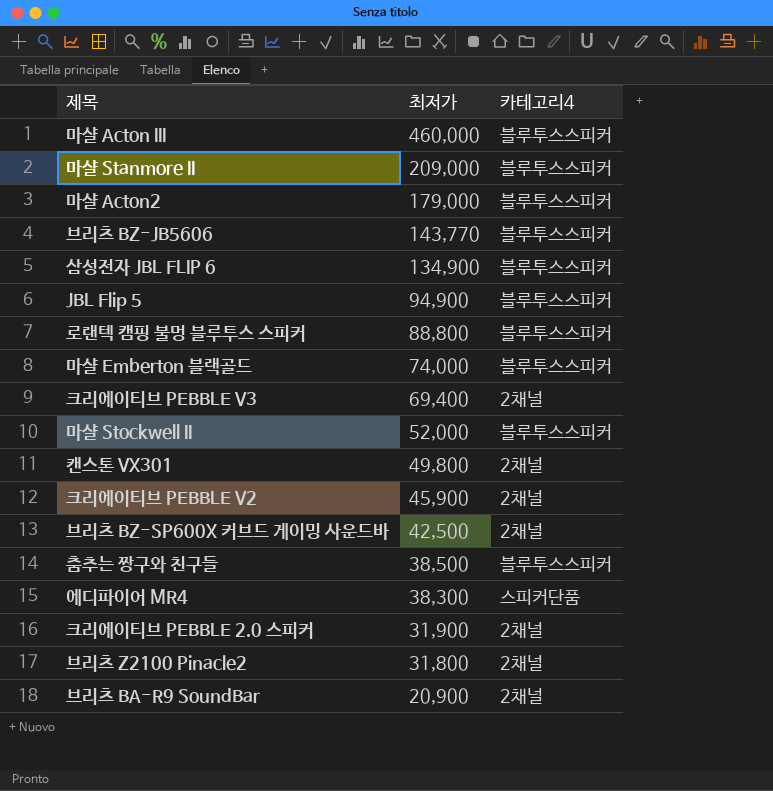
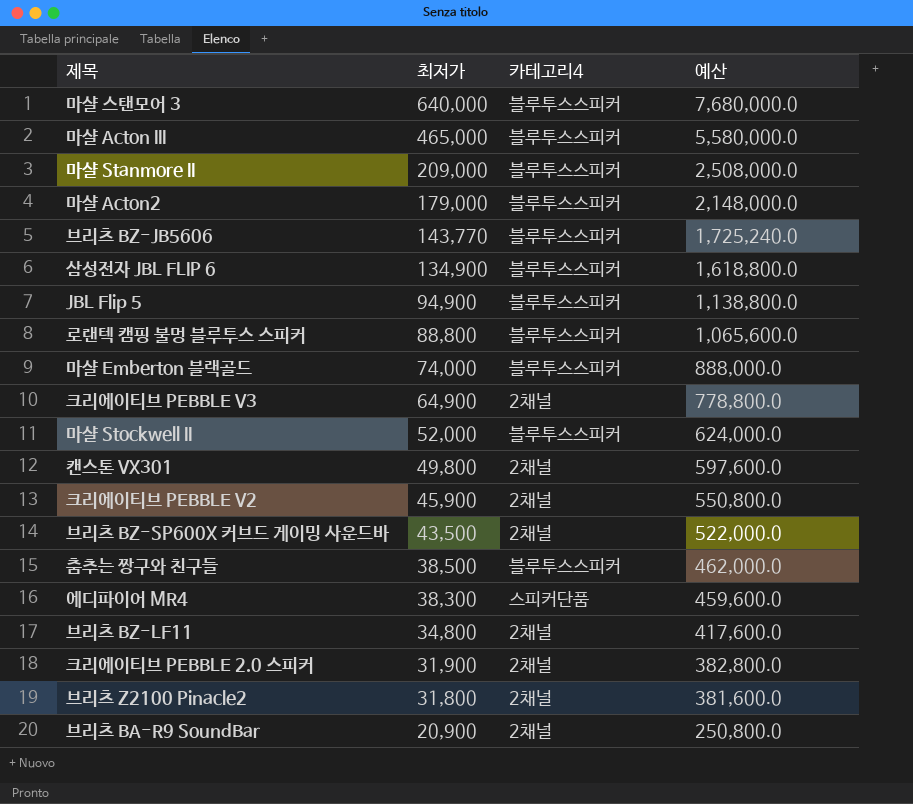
column 예산 | formula: none -> [최저가] * 12
row 마샬 스탠모어 3: none -> 640,000 | 블루투스스피커 | 7,680,000.0
마샬 Acton III | 최저가: 460,000 -> 465,000
크리에이티브 PEBBLE V3 | 최저가: 69,400 -> 64,900
브리츠 BZ-SP600X 커브드 게이밍 사운드바 | 최저가: 42,500 -> 43,500
row 브리츠 BZ-LF11: none -> 34,800 | 2채널 | 417,600.0

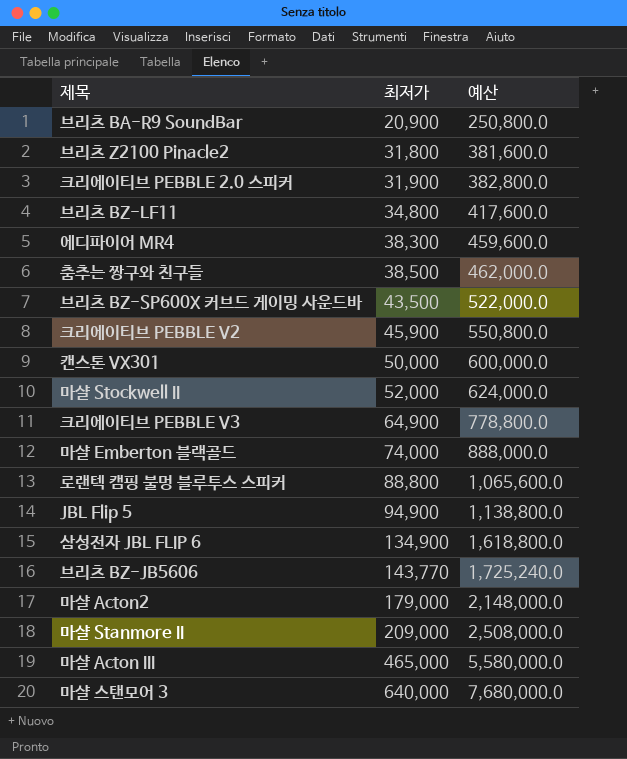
row order: 최저가 descending -> 최저가 ascending
column 카테고리4 | position: 3 -> none
캔스톤 VX301 | 최저가: 49,800 -> 50,000
캔스톤 VX301 | 예산: 597,600.0 -> 600,000.0

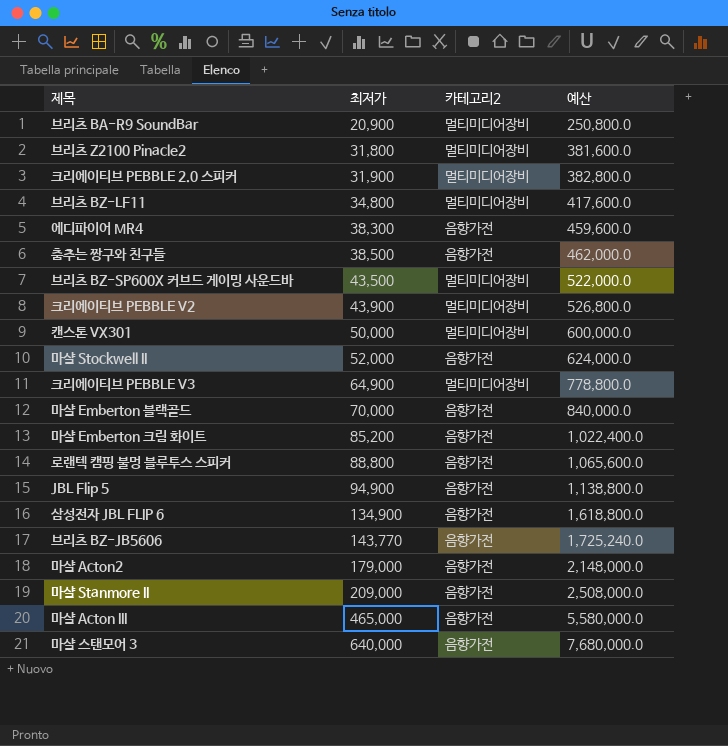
column 카테고리2 | position: none -> 3
크리에이티브 PEBBLE V2 | 최저가: 45,900 -> 43,900
크리에이티브 PEBBLE V2 | 예산: 550,800.0 -> 526,800.0
마샬 Emberton 블랙골드 | 최저가: 74,000 -> 70,000
마샬 Emberton 블랙골드 | 예산: 888,000.0 -> 840,000.0
row 마샬 Emberton 크림 화이트: none -> 85,200 | 음향가전 | 1,022,400.0

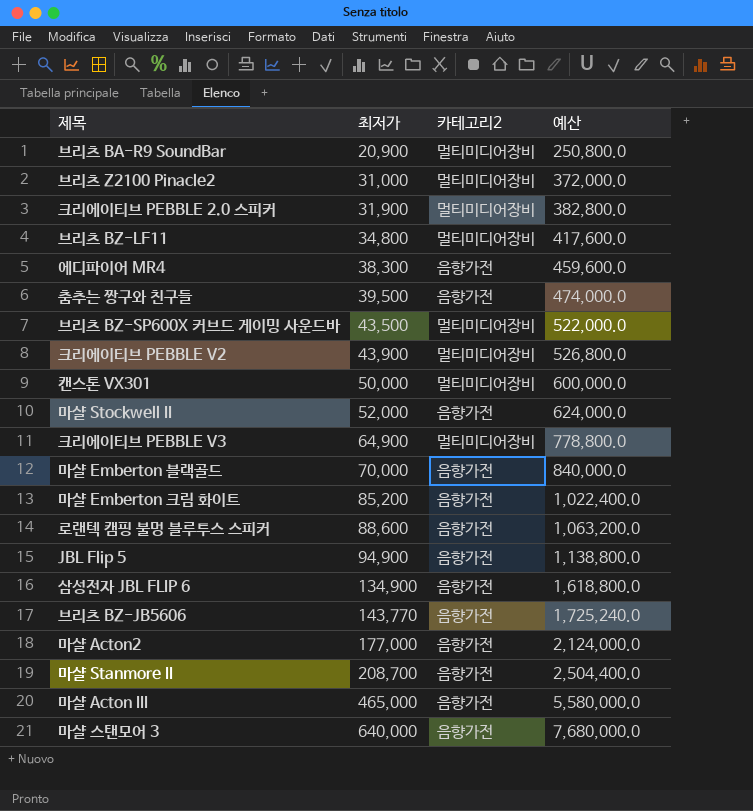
브리츠 Z2100 Pinacle2 | 최저가: 31,800 -> 31,000
브리츠 Z2100 Pinacle2 | 예산: 381,600.0 -> 372,000.0
춤추는 짱구와 친구들 | 최저가: 38,500 -> 39,500
춤추는 짱구와 친구들 | 예산: 462,000.0 -> 474,000.0
로랜텍 캠핑 불멍 블루투스 스피커 | 최저가: 88,800 -> 88,600
로랜텍 캠핑 불멍 블루투스 스피커 | 예산: 1,065,600.0 -> 1,063,200.0
마샬 Acton2 | 최저가: 179,000 -> 177,000
마샬 Acton2 | 예산: 2,148,000.0 -> 2,124,000.0
마샬 Stanmore II | 최저가: 209,000 -> 208,700
마샬 Stanmore II | 예산: 2,508,000.0 -> 2,504,400.0

